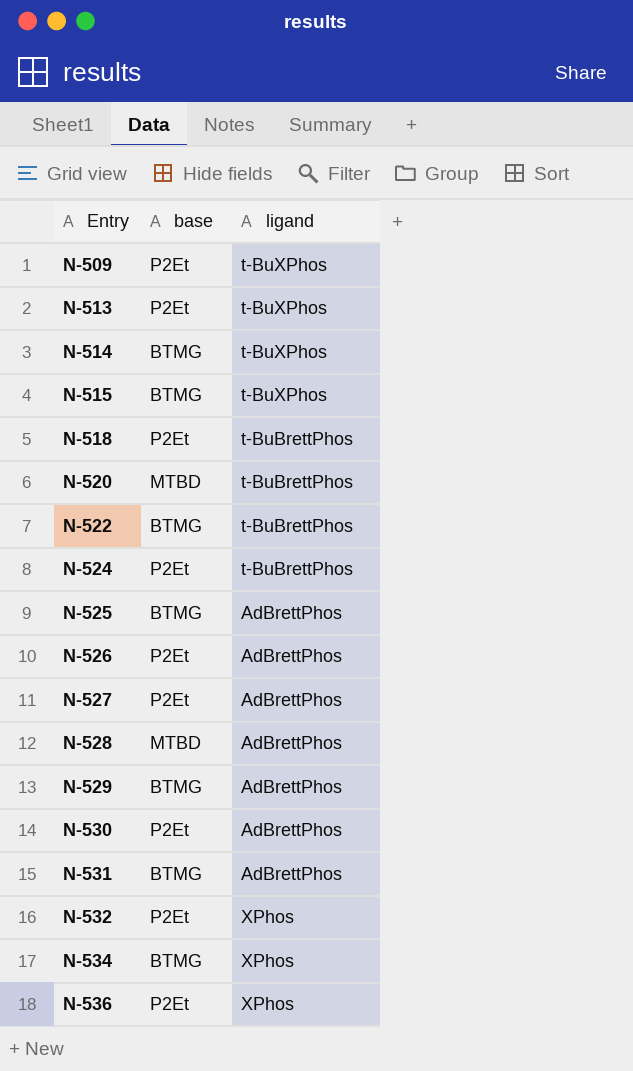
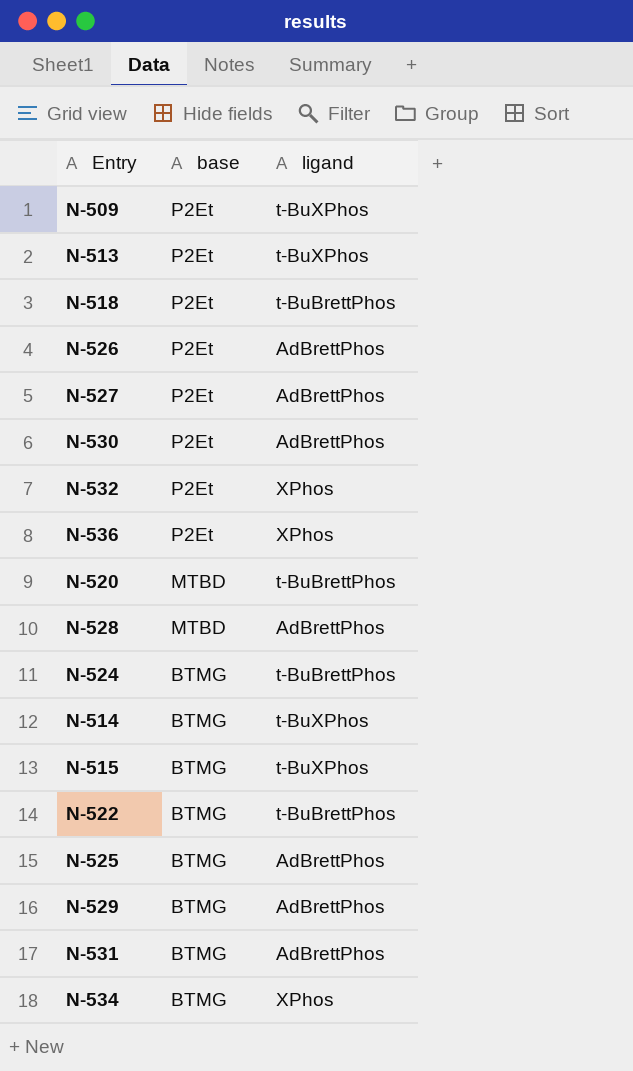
row order: Entry ascending -> base descending
N-524 | base: P2Et -> BTMG

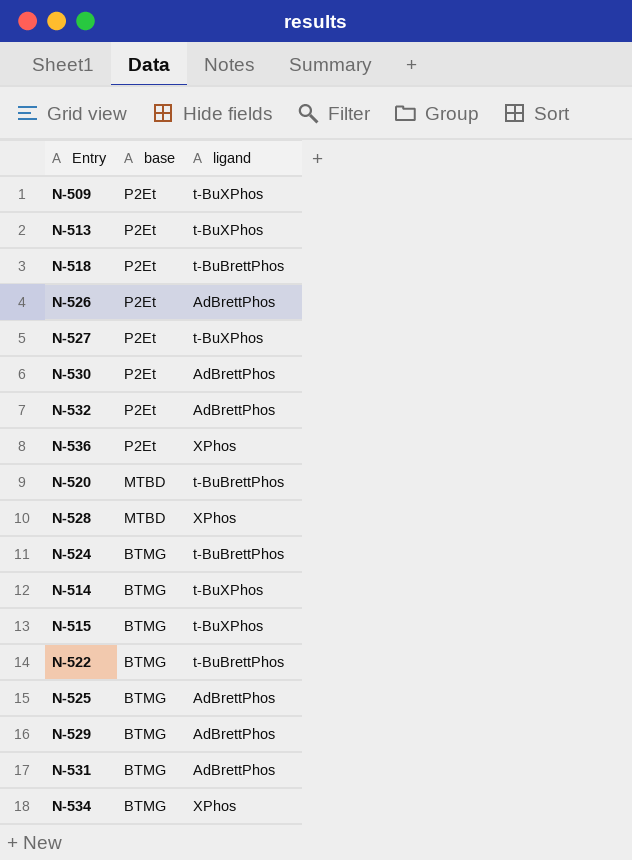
N-527 | ligand: AdBrettPhos -> t-BuXPhos
N-532 | ligand: XPhos -> AdBrettPhos
N-528 | ligand: AdBrettPhos -> XPhos

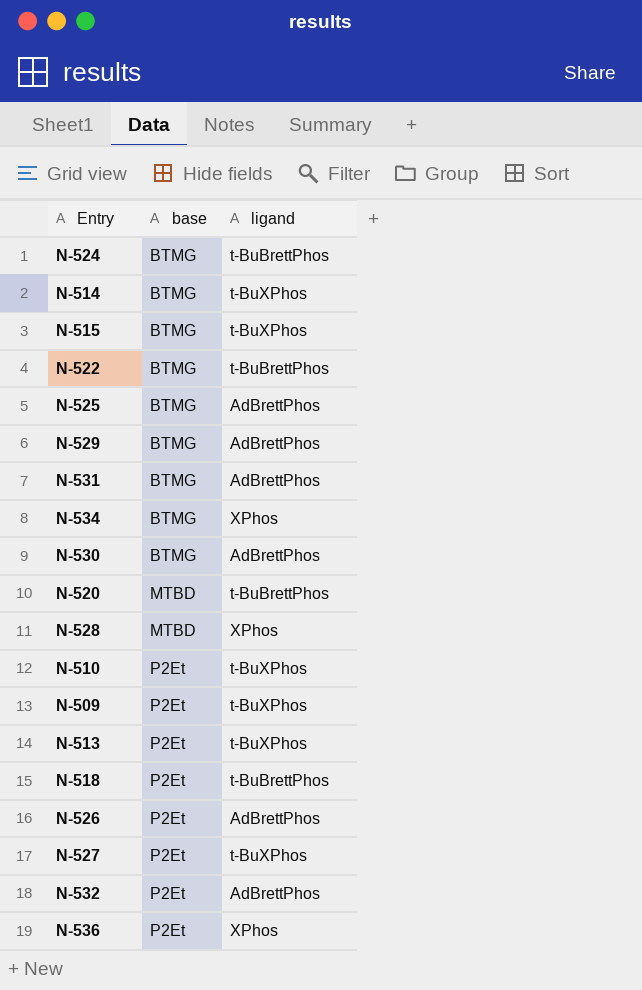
row order: base descending -> base ascending
N-530 | base: P2Et -> BTMG
row N-510: none -> P2Et | t-BuXPhos

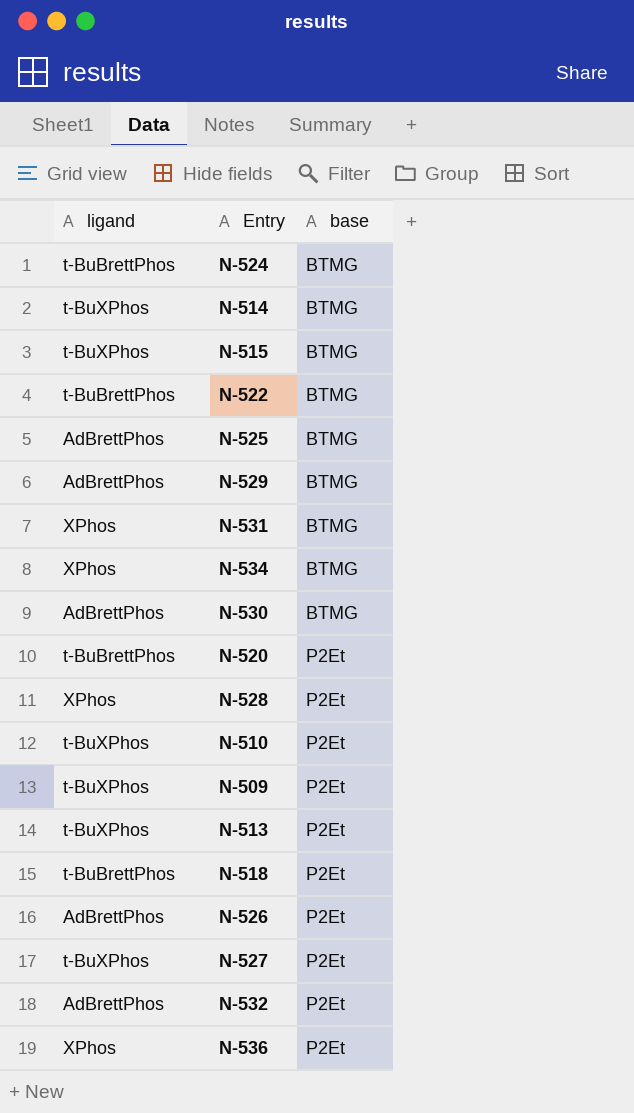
column ligand | position: 3 -> 1
N-531 | ligand: AdBrettPhos -> XPhos
N-520 | base: MTBD -> P2Et
N-528 | base: MTBD -> P2Et

